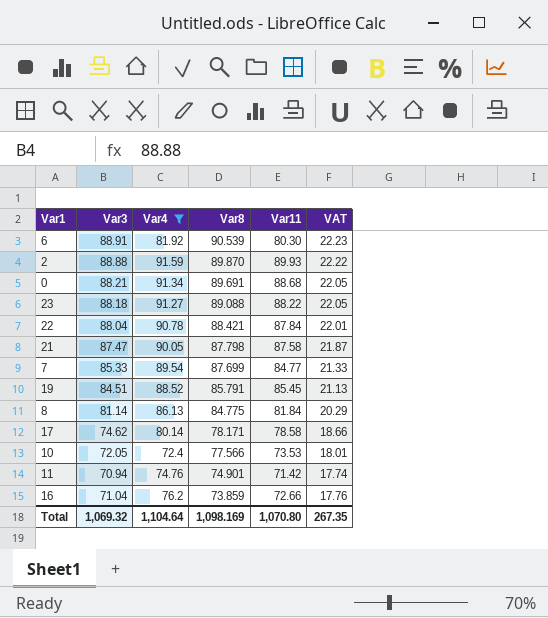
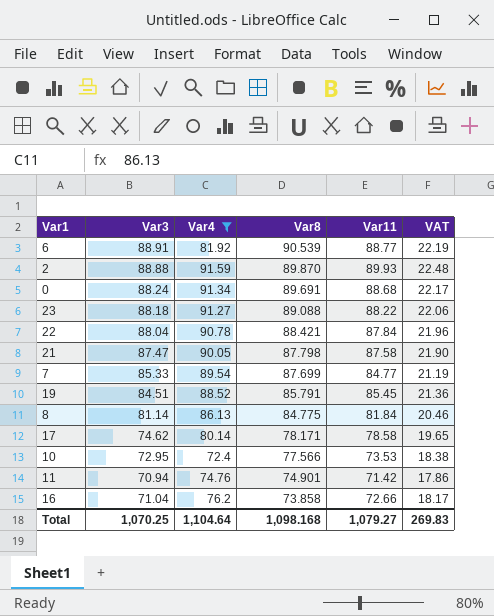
column VAT | formula: [Var3] * 0.25 -> [Var11] * 0.25
6 | Var11: 80.30 -> 88.77
0 | Var3: 88.21 -> 88.24
10 | Var3: 72.05 -> 72.95
16 | Var8: 73.859 -> 73.858
Total | Var3: 1,069.32 -> 1,070.25
Total | Var8: 1,098.169 -> 1,098.168
Total | Var11: 1,070.80 -> 1,079.27
Total | VAT: 267.35 -> 269.83

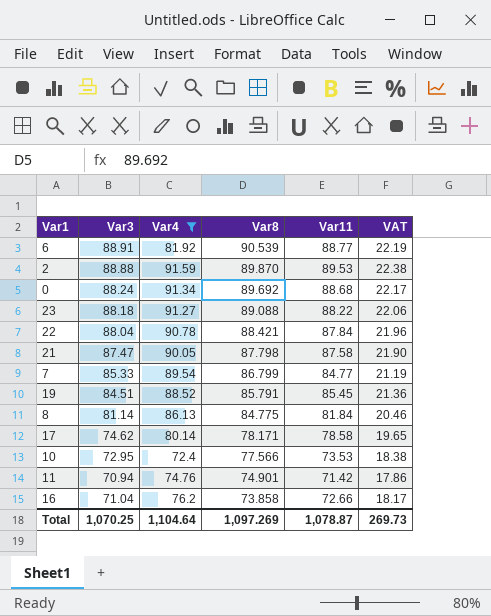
2 | Var11: 89.93 -> 89.53
2 | VAT: 22.48 -> 22.38
0 | Var8: 89.691 -> 89.692
7 | Var8: 87.699 -> 86.799
Total | Var8: 1,098.168 -> 1,097.269
Total | Var11: 1,079.27 -> 1,078.87
Total | VAT: 269.83 -> 269.73

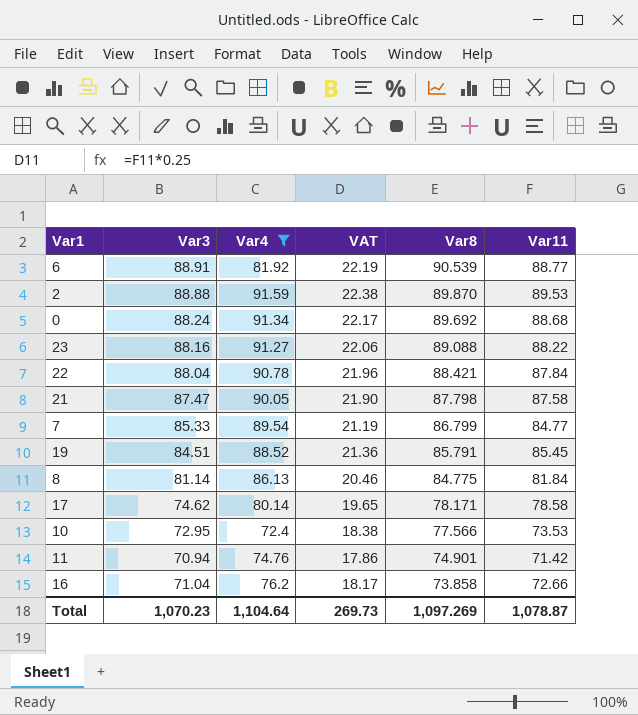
column VAT | position: 6 -> 4
23 | Var3: 88.18 -> 88.16
Total | Var3: 1,070.25 -> 1,070.23

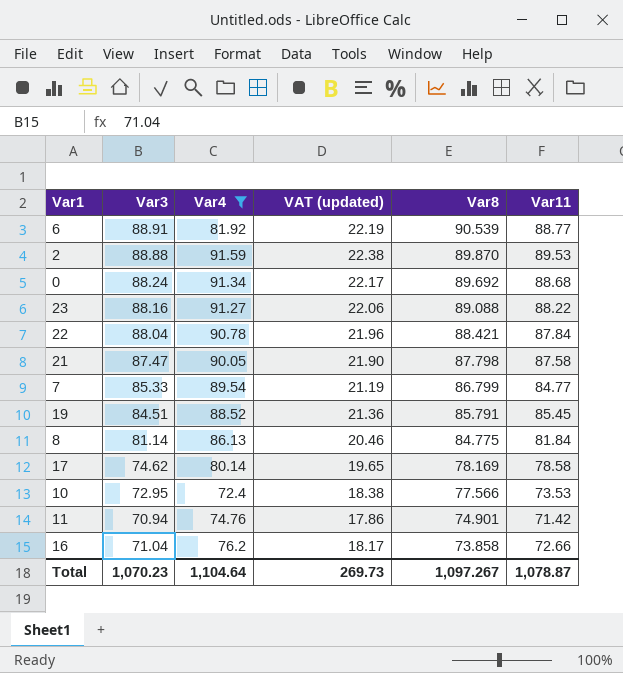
column name: VAT -> VAT (updated)
17 | Var8: 78.171 -> 78.169
Total | Var8: 1,097.269 -> 1,097.267

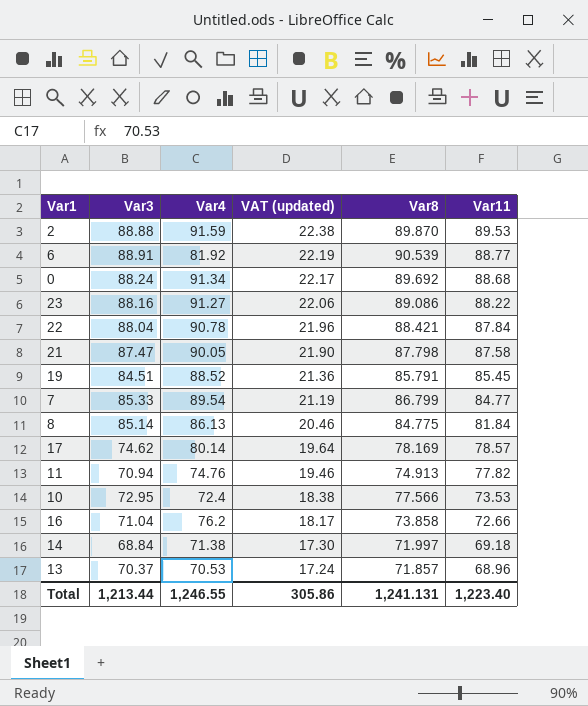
filter: Var4 >= 72.4 -> none
row order: Var8 descending -> VAT (updated) descending
23 | Var8: 89.088 -> 89.086
8 | Var3: 81.14 -> 85.14
17 | VAT (updated): 19.65 -> 19.64
17 | Var11: 78.58 -> 78.57
11 | VAT (updated): 17.86 -> 19.46
11 | Var8: 74.901 -> 74.913
11 | Var11: 71.42 -> 77.82
Total | Var3: 1,070.23 -> 1,213.44
Total | Var4: 1,104.64 -> 1,246.55
Total | VAT (updated): 269.73 -> 305.86
Total | Var8: 1,097.267 -> 1,241.131
Total | Var11: 1,078.87 -> 1,223.40

